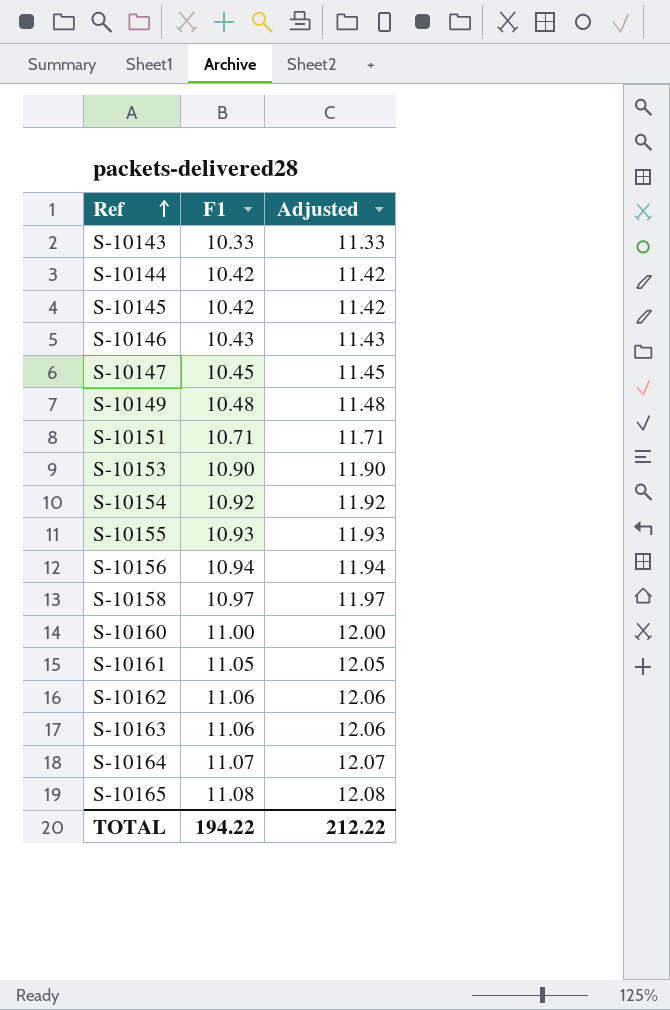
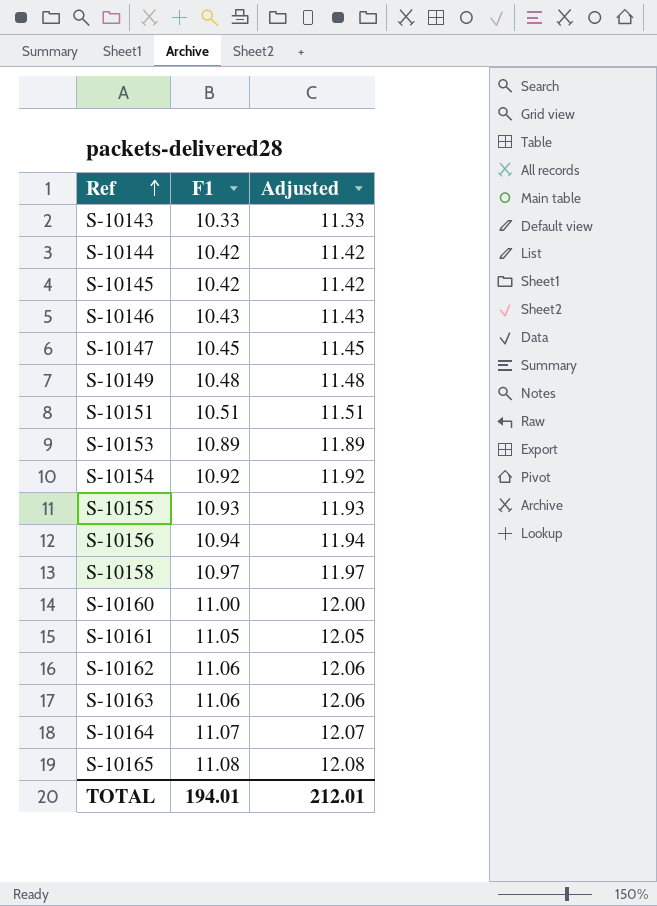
S-10151 | F1: 10.71 -> 10.51
S-10151 | Adjusted: 11.71 -> 11.51
S-10153 | F1: 10.90 -> 10.89
S-10153 | Adjusted: 11.90 -> 11.89
TOTAL | F1: 194.22 -> 194.01
TOTAL | Adjusted: 212.22 -> 212.01

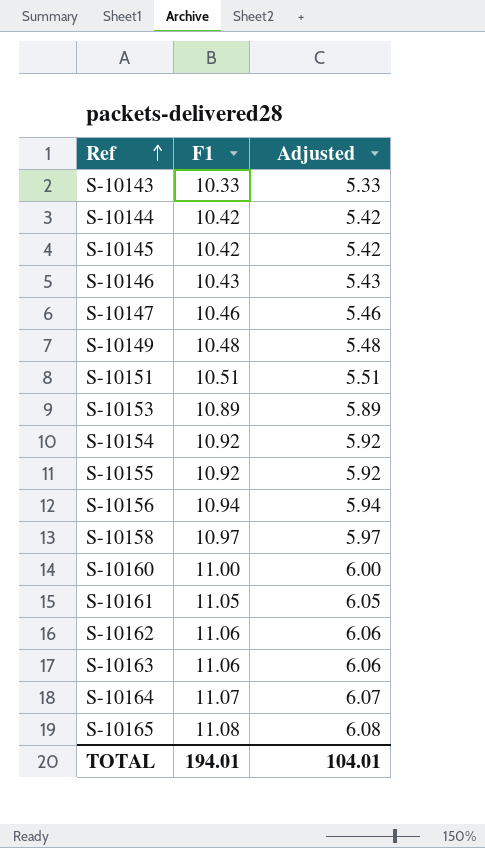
column Adjusted | formula: [F1] + 1 -> [F1] - 5
S-10147 | F1: 10.45 -> 10.46
S-10155 | F1: 10.93 -> 10.92
TOTAL | Adjusted: 212.01 -> 104.01

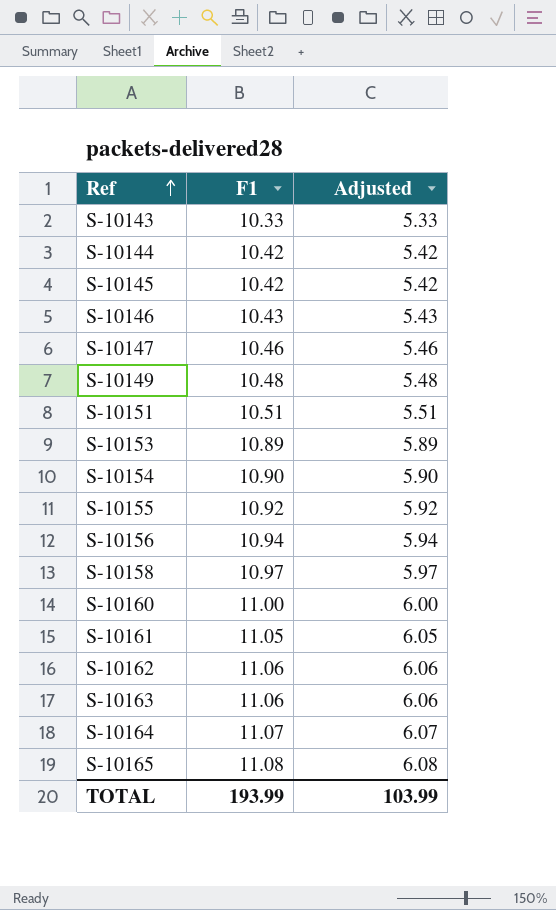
S-10154 | F1: 10.92 -> 10.90
S-10154 | Adjusted: 5.92 -> 5.90
TOTAL | F1: 194.01 -> 193.99
TOTAL | Adjusted: 104.01 -> 103.99

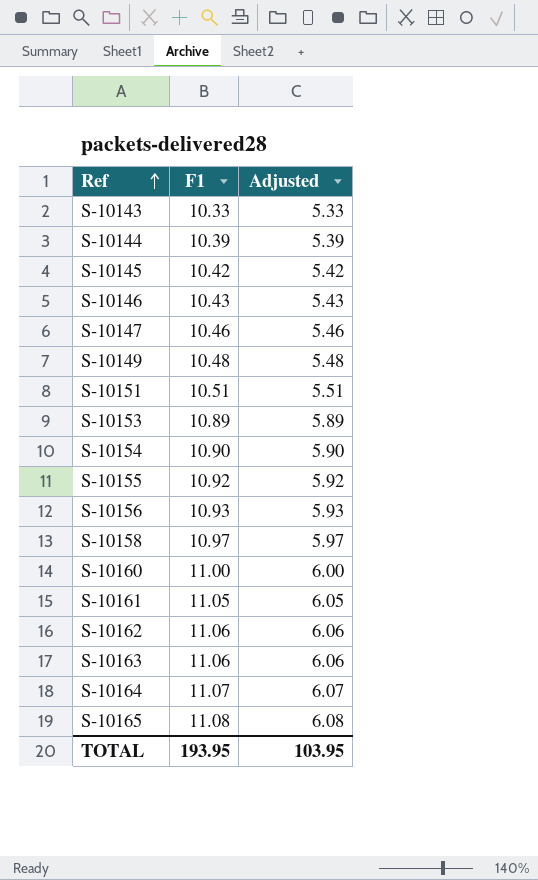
S-10144 | F1: 10.42 -> 10.39
S-10144 | Adjusted: 5.42 -> 5.39
S-10156 | F1: 10.94 -> 10.93
S-10156 | Adjusted: 5.94 -> 5.93
TOTAL | F1: 193.99 -> 193.95
TOTAL | Adjusted: 103.99 -> 103.95

